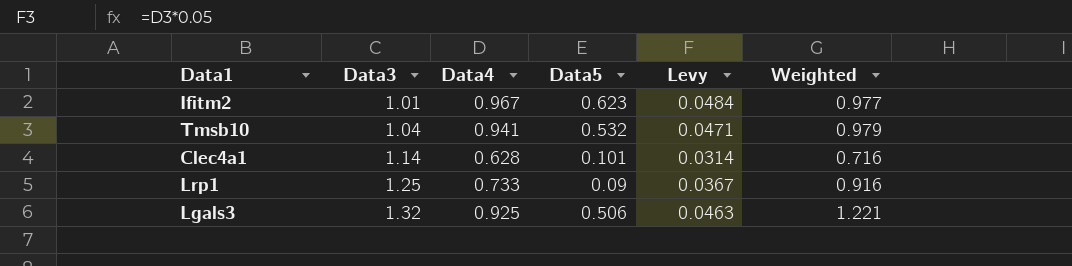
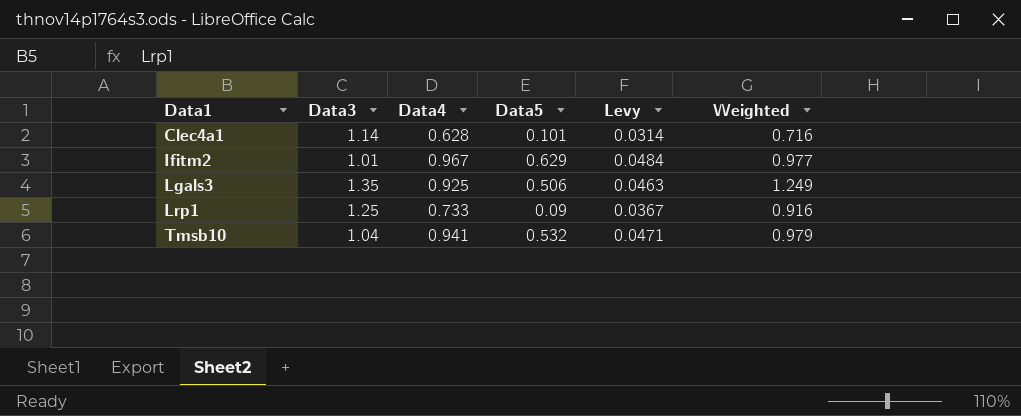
row order: Data3 ascending -> Data1 ascending
Ifitm2 | Data5: 0.623 -> 0.629
Lgals3 | Data3: 1.32 -> 1.35
Lgals3 | Weighted: 1.221 -> 1.249

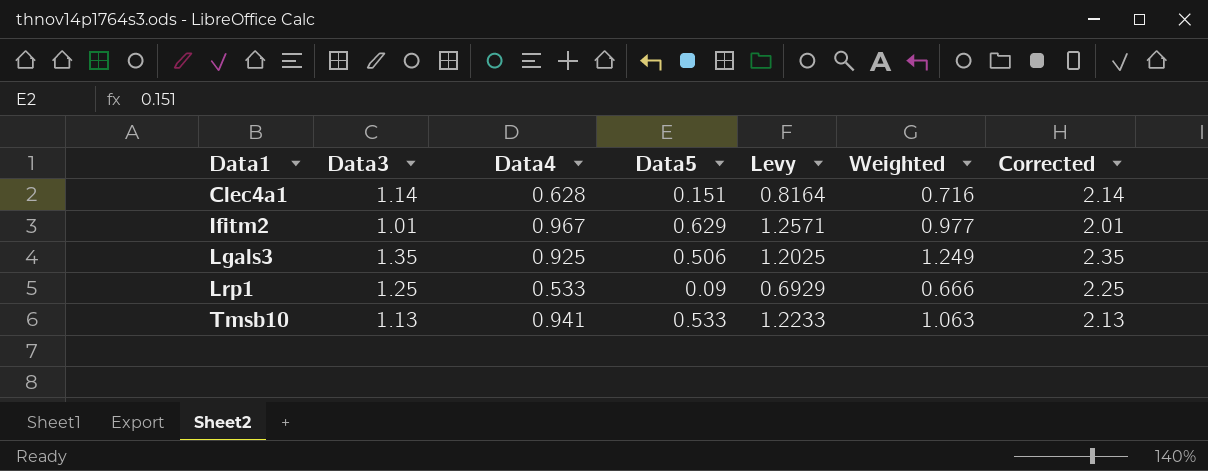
column Levy | formula: [Data4] * 0.05 -> [Data4] * 1.3
column Corrected | formula: none -> [Data3] + 1
Clec4a1 | Data5: 0.101 -> 0.151
Lrp1 | Data4: 0.733 -> 0.533
Lrp1 | Weighted: 0.916 -> 0.666
Tmsb10 | Data3: 1.04 -> 1.13
Tmsb10 | Data5: 0.532 -> 0.533
Tmsb10 | Weighted: 0.979 -> 1.063

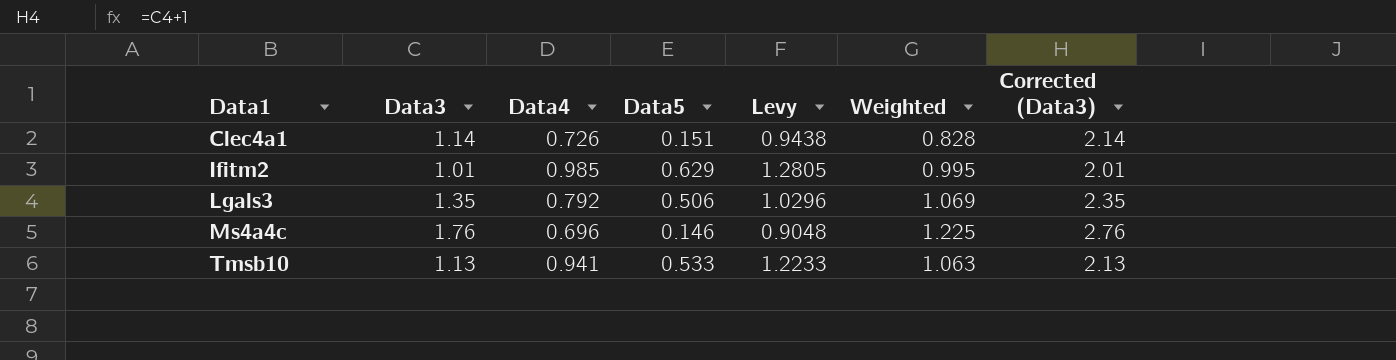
column name: Corrected -> Corrected (Data3)
row Lrp1: 1.25 | 0.533 | 0.09 | 0.6929 | 0.666 | 2.25 -> none
Clec4a1 | Data4: 0.628 -> 0.726
Clec4a1 | Levy: 0.8164 -> 0.9438
Clec4a1 | Weighted: 0.716 -> 0.828
Ifitm2 | Data4: 0.967 -> 0.985
Ifitm2 | Levy: 1.2571 -> 1.2805
Ifitm2 | Weighted: 0.977 -> 0.995
Lgals3 | Data4: 0.925 -> 0.792
Lgals3 | Levy: 1.2025 -> 1.0296
Lgals3 | Weighted: 1.249 -> 1.069
row Ms4a4c: none -> 1.76 | 0.696 | 0.146 | 0.9048 | 1.225 | 2.76

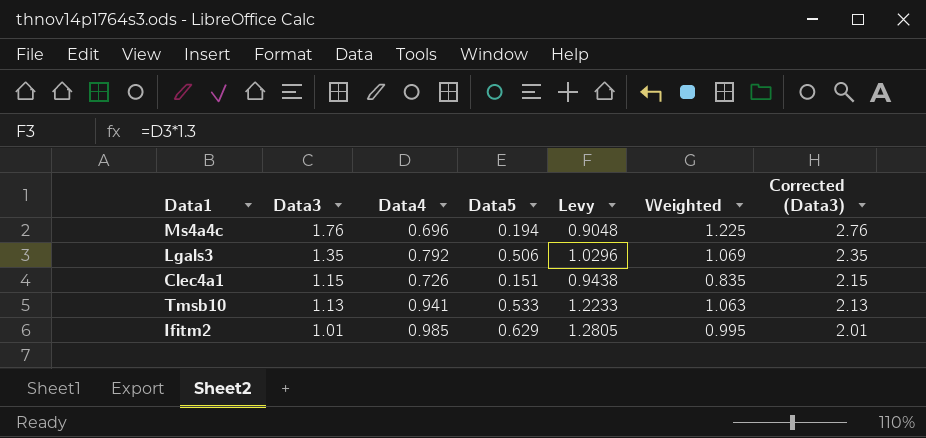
row order: Data1 ascending -> Data3 descending
Ms4a4c | Data5: 0.146 -> 0.194
Clec4a1 | Data3: 1.14 -> 1.15
Clec4a1 | Weighted: 0.828 -> 0.835
Clec4a1 | Corrected (Data3): 2.14 -> 2.15

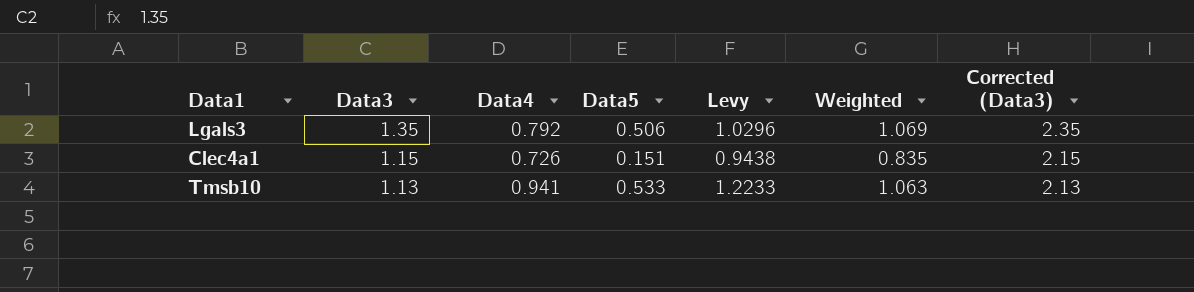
row Ms4a4c: 1.76 | 0.696 | 0.194 | 0.9048 | 1.225 | 2.76 -> none
row Ifitm2: 1.01 | 0.985 | 0.629 | 1.2805 | 0.995 | 2.01 -> none

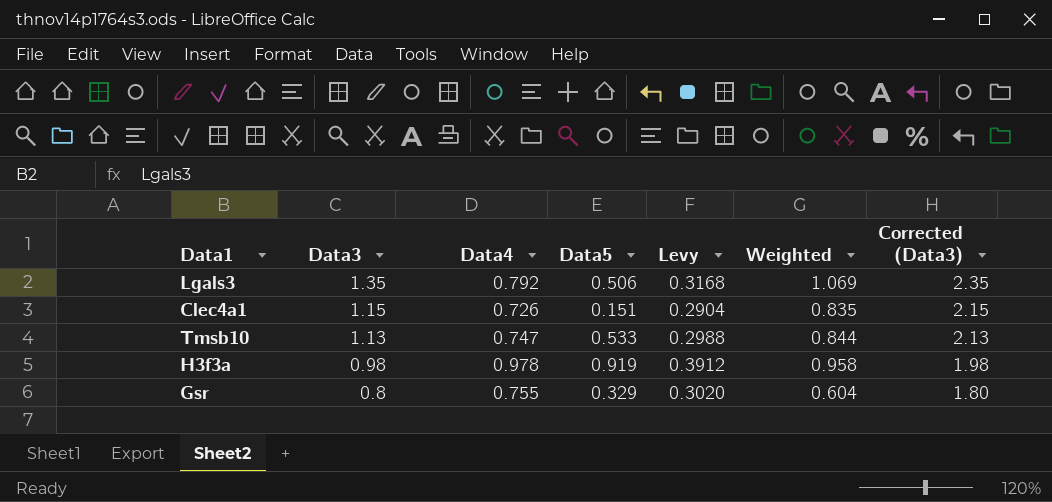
column Levy | formula: [Data4] * 1.3 -> [Data4] * 0.4
Tmsb10 | Data4: 0.941 -> 0.747
Tmsb10 | Weighted: 1.063 -> 0.844
row H3f3a: none -> 0.98 | 0.978 | 0.919 | 0.3912 | 0.958 | 1.98
row Gsr: none -> 0.8 | 0.755 | 0.329 | 0.3020 | 0.604 | 1.80

